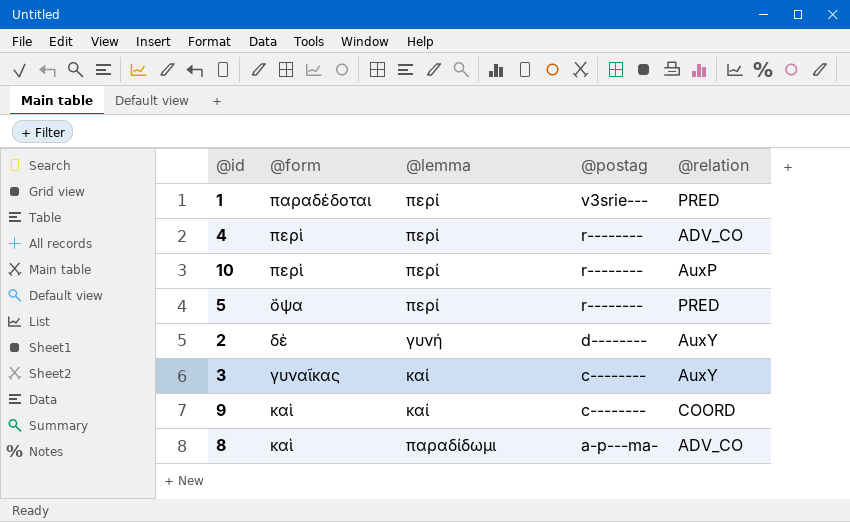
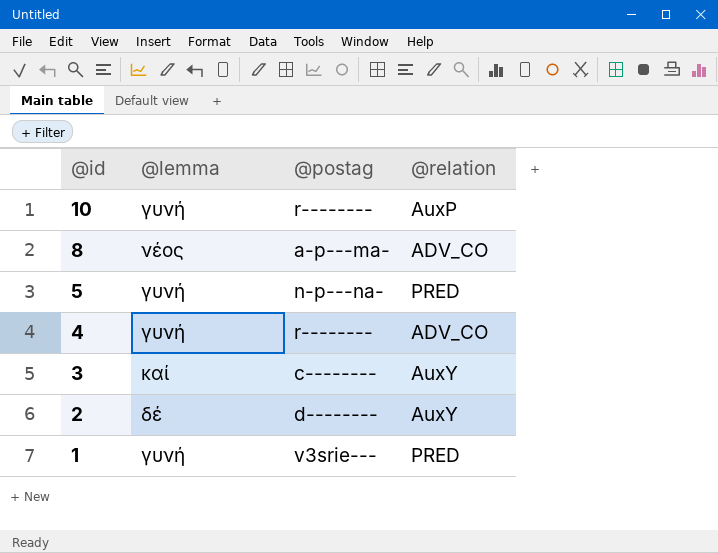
row order: @postag descending -> @id descending
column @form | position: 2 -> none
row 9: καὶ | καί | c-------- | COORD -> none
10 | @lemma: περί -> γυνή
8 | @lemma: παραδίδωμι -> νέος
5 | @lemma: περί -> γυνή
5 | @postag: r-------- -> n-p---na-
4 | @lemma: περί -> γυνή
2 | @lemma: γυνή -> δέ
1 | @lemma: περί -> γυνή

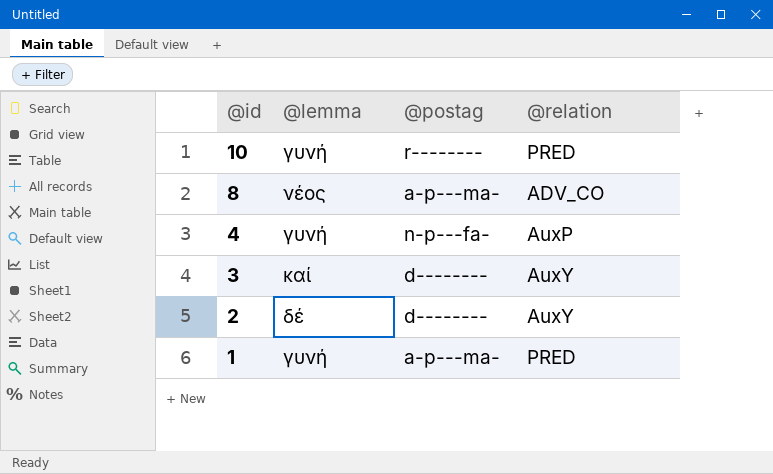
row 5: γυνή | n-p---na- | PRED -> none
10 | @relation: AuxP -> PRED
4 | @postag: r-------- -> n-p---fa-
4 | @relation: ADV_CO -> AuxP
3 | @postag: c-------- -> d--------
1 | @postag: v3srie--- -> a-p---ma-

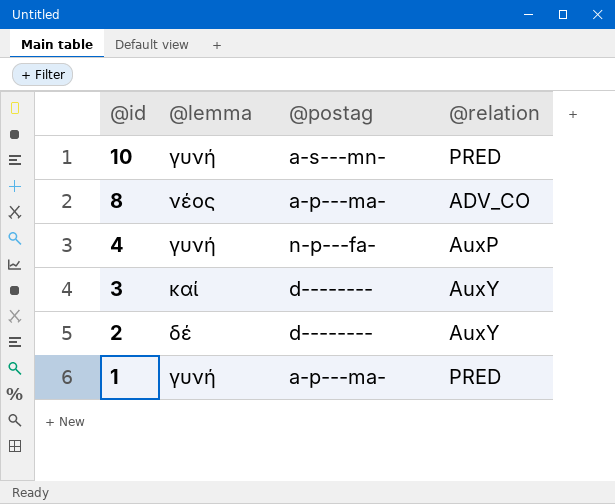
10 | @postag: r-------- -> a-s---mn-

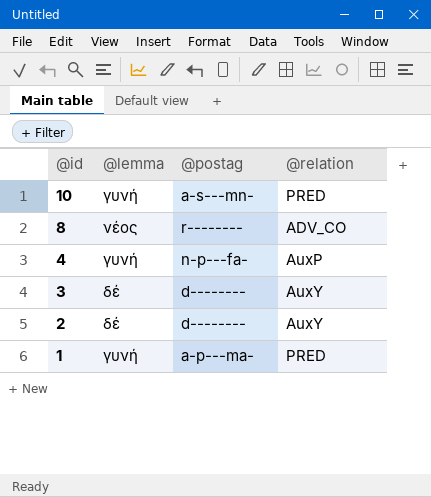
8 | @postag: a-p---ma- -> r--------
3 | @lemma: καί -> δέ

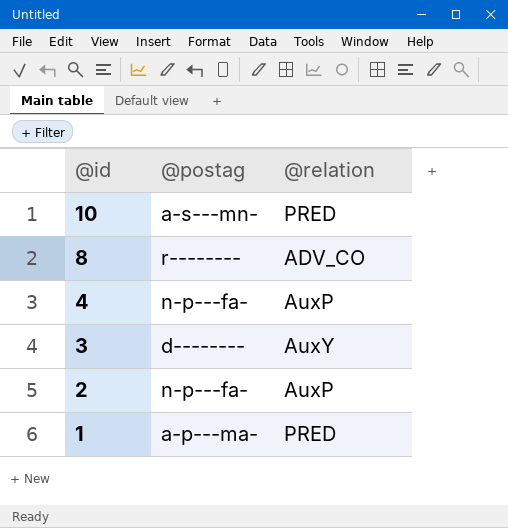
column @lemma | position: 2 -> none
2 | @postag: d-------- -> n-p---fa-
2 | @relation: AuxY -> AuxP

